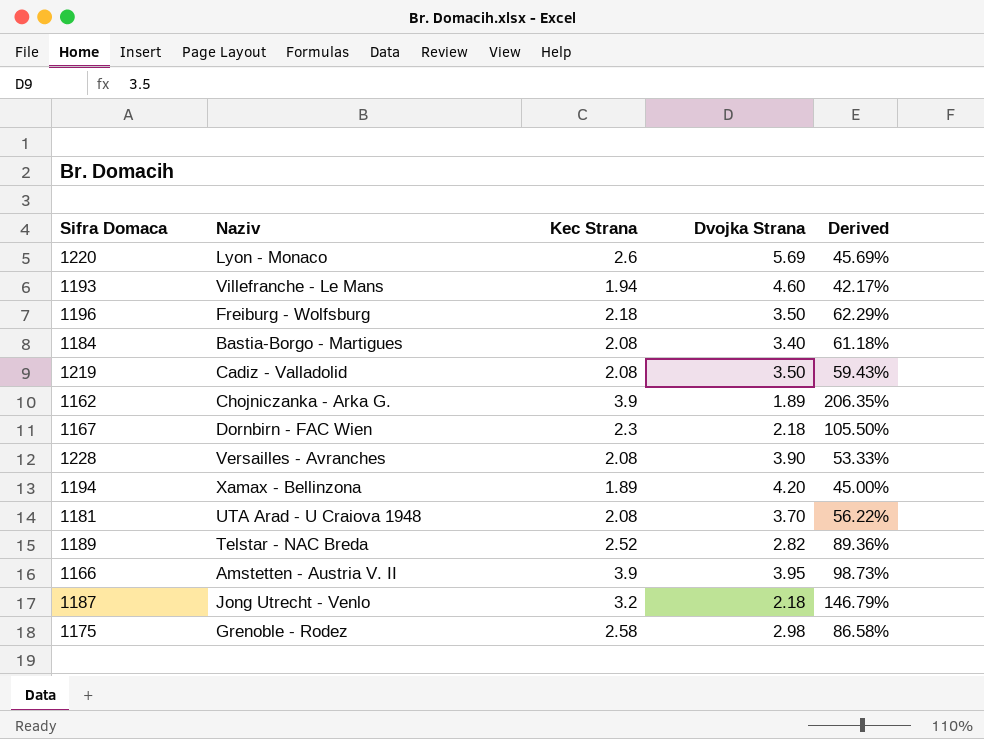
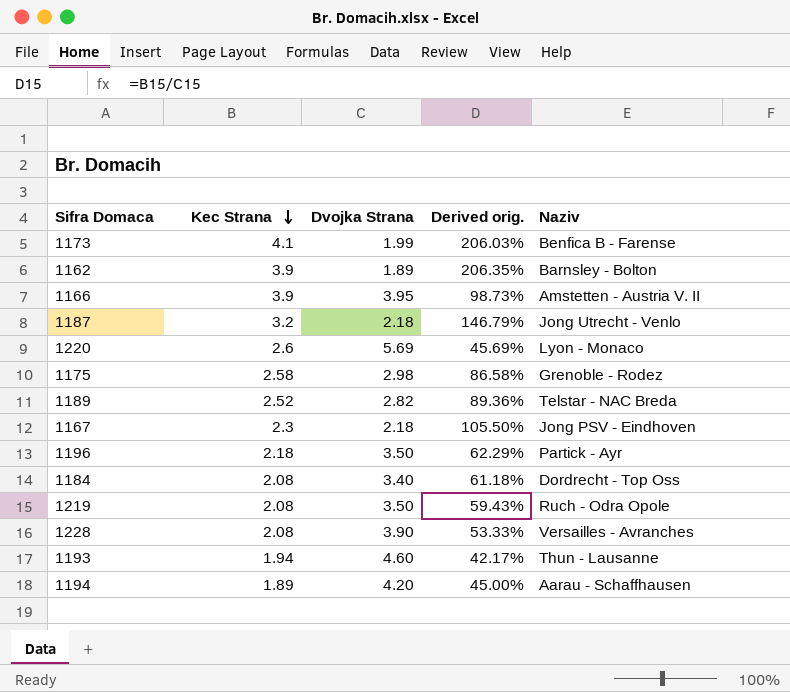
row order: none -> Kec Strana descending
column name: Derived -> Derived orig.
column Naziv | position: 2 -> 5
row 1181: UTA Arad - U Craiova 1948 | 2.08 | 3.70 | 56.22% -> none
row 1173: none -> 4.1 | 1.99 | 206.03% | Benfica B - Farense
1162 | Naziv: Chojniczanka - Arka G. -> Barnsley - Bolton
1167 | Naziv: Dornbirn - FAC Wien -> Jong PSV - Eindhoven
1196 | Naziv: Freiburg - Wolfsburg -> Partick - Ayr
1184 | Naziv: Bastia-Borgo - Martigues -> Dordrecht - Top Oss
1219 | Naziv: Cadiz - Valladolid -> Ruch - Odra Opole
1193 | Naziv: Villefranche - Le Mans -> Thun - Lausanne
1194 | Naziv: Xamax - Bellinzona -> Aarau - Schaffhausen

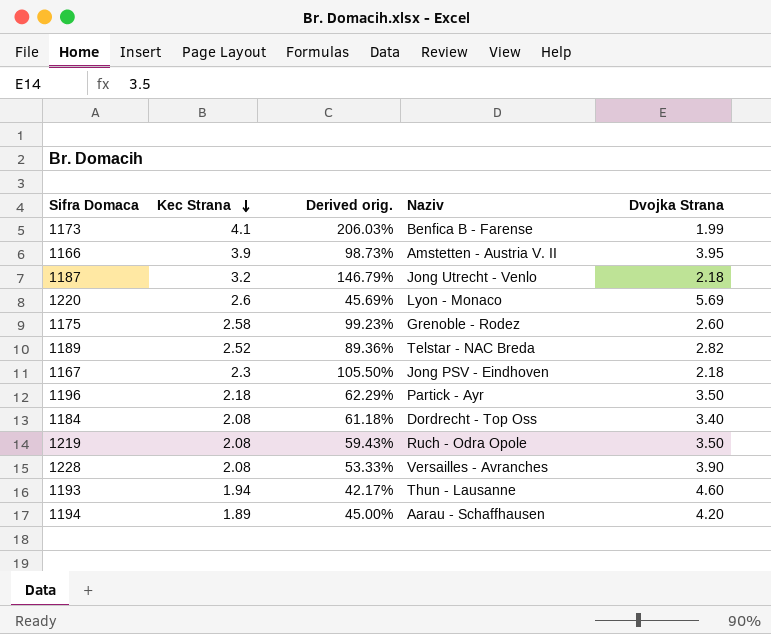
column Dvojka Strana | position: 3 -> 5
row 1162: 3.9 | 1.89 | 206.35% | Barnsley - Bolton -> none
1175 | Derived orig.: 86.58% -> 99.23%
1175 | Dvojka Strana: 2.98 -> 2.60

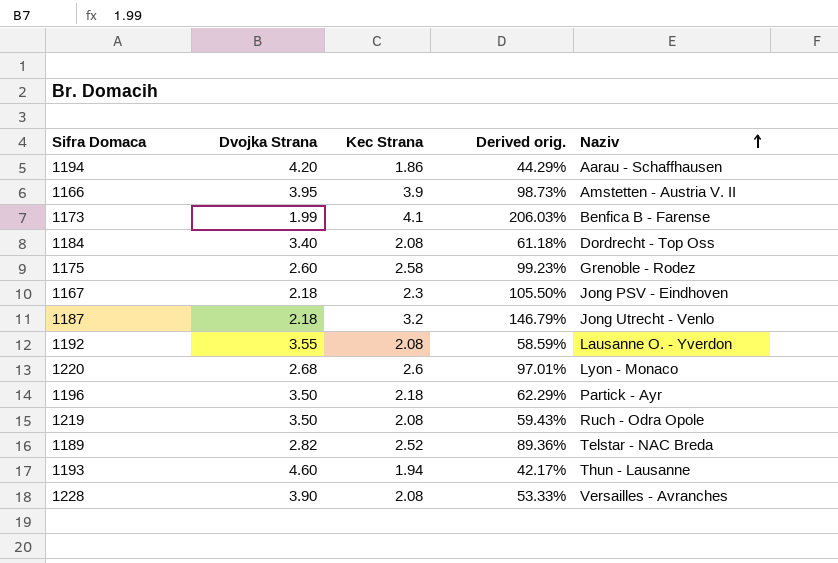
row order: Kec Strana descending -> Naziv ascending
column Dvojka Strana | position: 5 -> 2
1194 | Kec Strana: 1.89 -> 1.86
1194 | Derived orig.: 45.00% -> 44.29%
row 1192: none -> 3.55 | 2.08 | 58.59% | Lausanne O. - Yverdon
1220 | Dvojka Strana: 5.69 -> 2.68
1220 | Derived orig.: 45.69% -> 97.01%

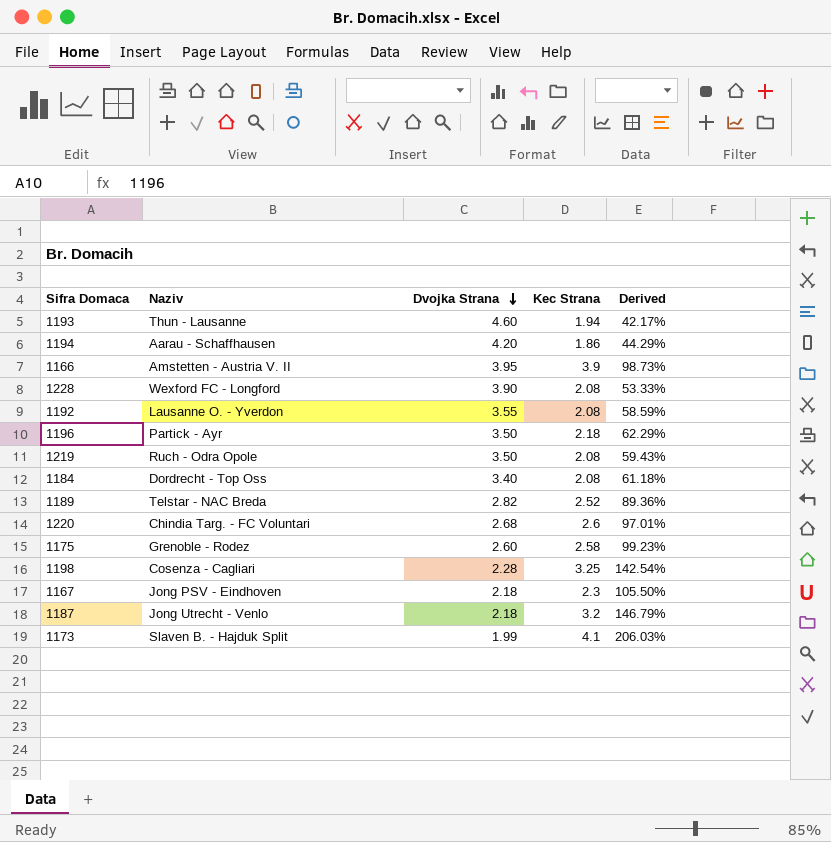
row order: Naziv ascending -> Dvojka Strana descending
column Naziv | position: 5 -> 2
column name: Derived orig. -> Derived
1228 | Naziv: Versailles - Avranches -> Wexford FC - Longford
1220 | Naziv: Lyon - Monaco -> Chindia Targ. - FC Voluntari
row 1198: none -> Cosenza - Cagliari | 2.28 | 3.25 | 142.54%
1173 | Naziv: Benfica B - Farense -> Slaven B. - Hajduk Split

